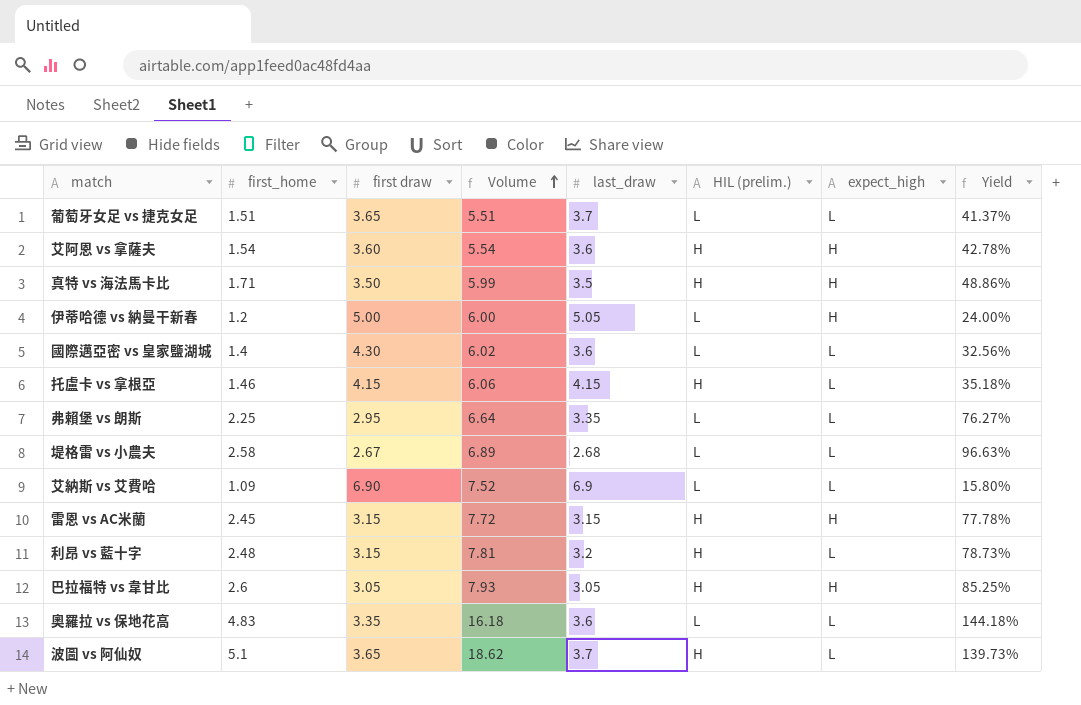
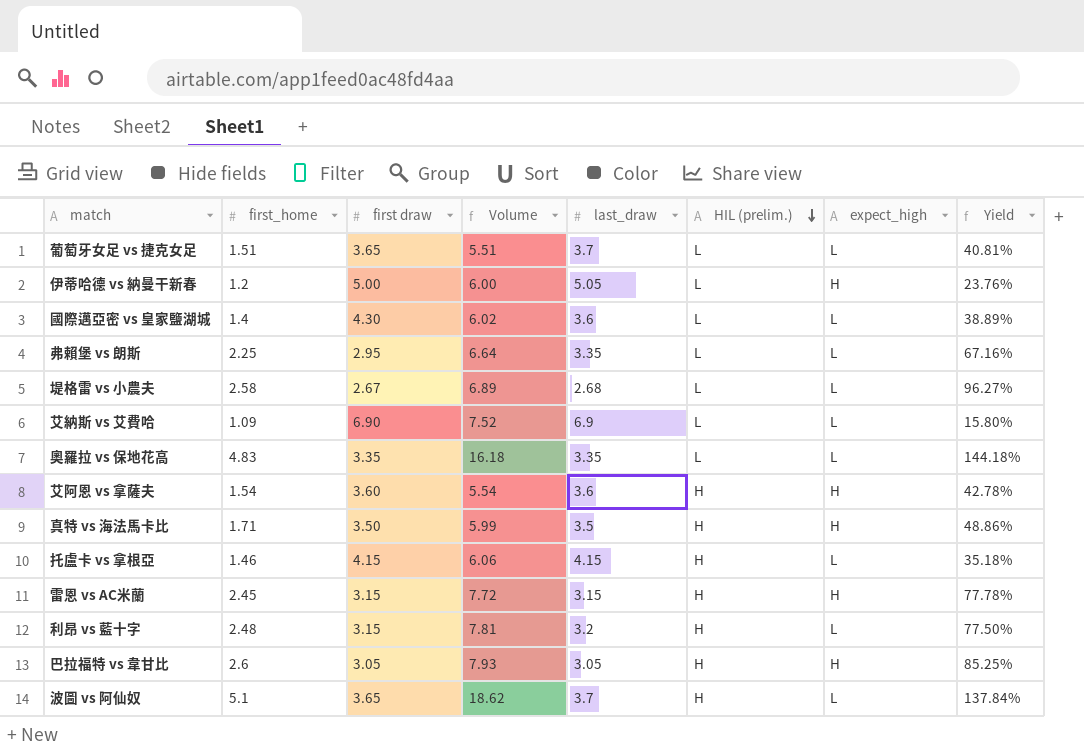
row order: Volume ascending -> HIL (prelim.) descending
column Yield | formula: [first_home] / [first draw] -> [first_home] / [last_draw]
奧羅拉 vs 保地花高 | last_draw: 3.6 -> 3.35

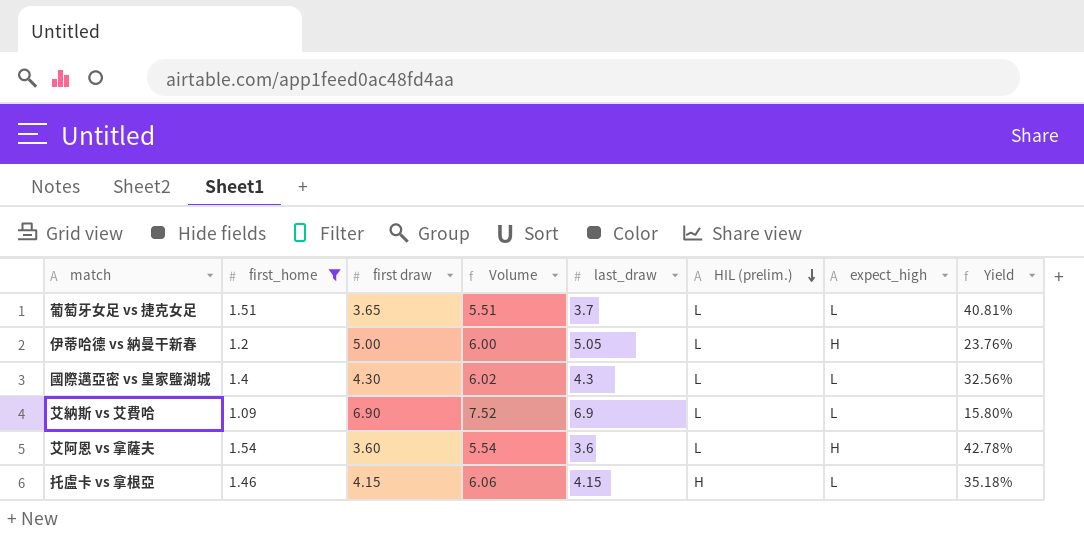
filter: none -> first_home <= 1.54
國際邁亞密 vs 皇家鹽湖城 | last_draw: 3.6 -> 4.3
國際邁亞密 vs 皇家鹽湖城 | Yield: 38.89% -> 32.56%
艾阿恩 vs 拿薩夫 | HIL (prelim.): H -> L

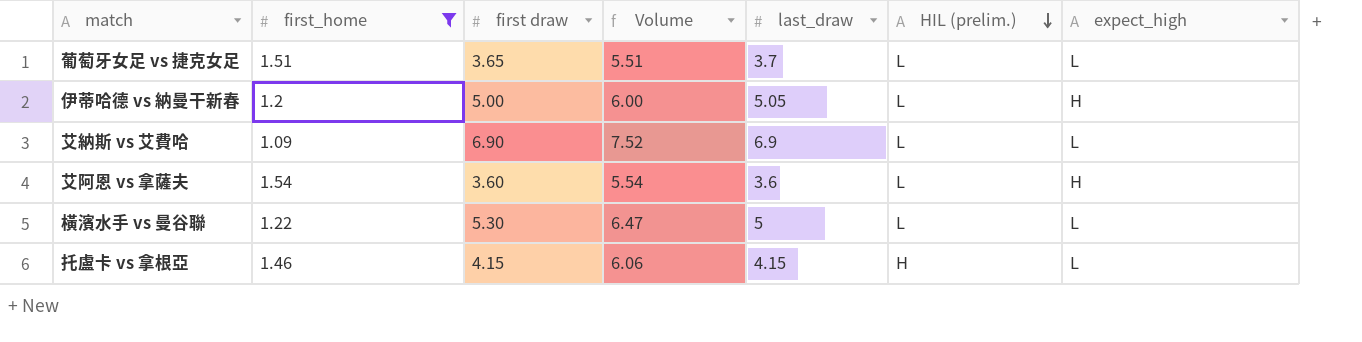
column Yield | formula: [first_home] / [last_draw] -> none
row 國際邁亞密 vs 皇家鹽湖城: 1.4 | 4.30 | 6.02 | 4.3 | L | L | 32.56% -> none
row 橫濱水手 vs 曼谷聯: none -> 1.22 | 5.30 | 6.47 | 5 | L | L

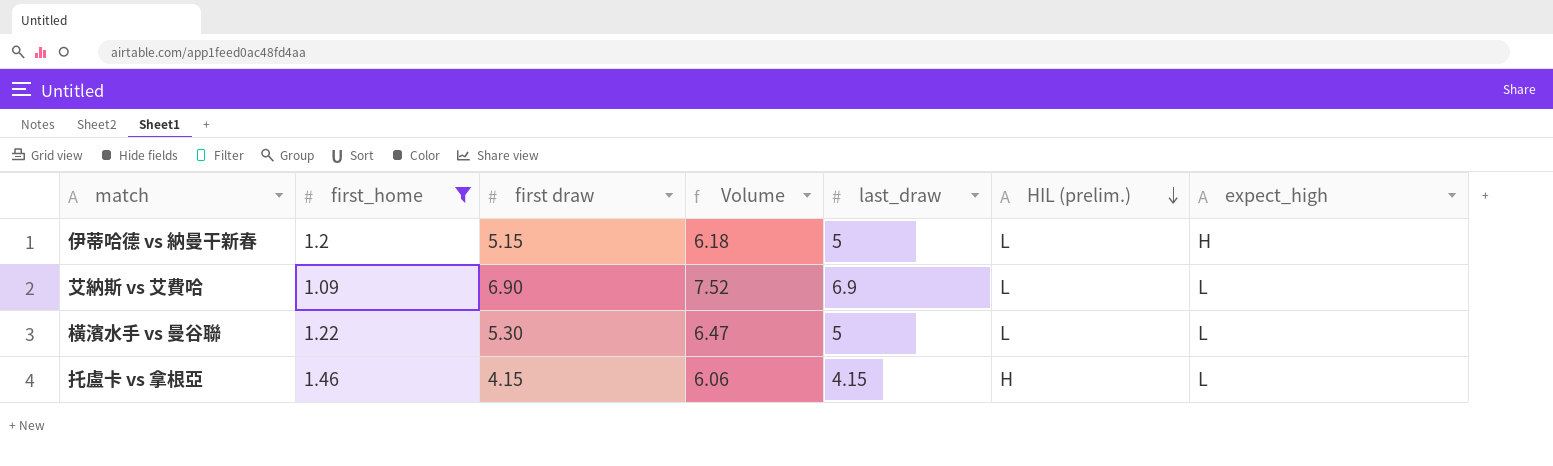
row 葡萄牙女足 vs 捷克女足: 1.51 | 3.65 | 5.51 | 3.7 | L | L -> none
row 艾阿恩 vs 拿薩夫: 1.54 | 3.60 | 5.54 | 3.6 | L | H -> none
伊蒂哈德 vs 納曼干新春 | first draw: 5.00 -> 5.15
伊蒂哈德 vs 納曼干新春 | Volume: 6.00 -> 6.18
伊蒂哈德 vs 納曼干新春 | last_draw: 5.05 -> 5

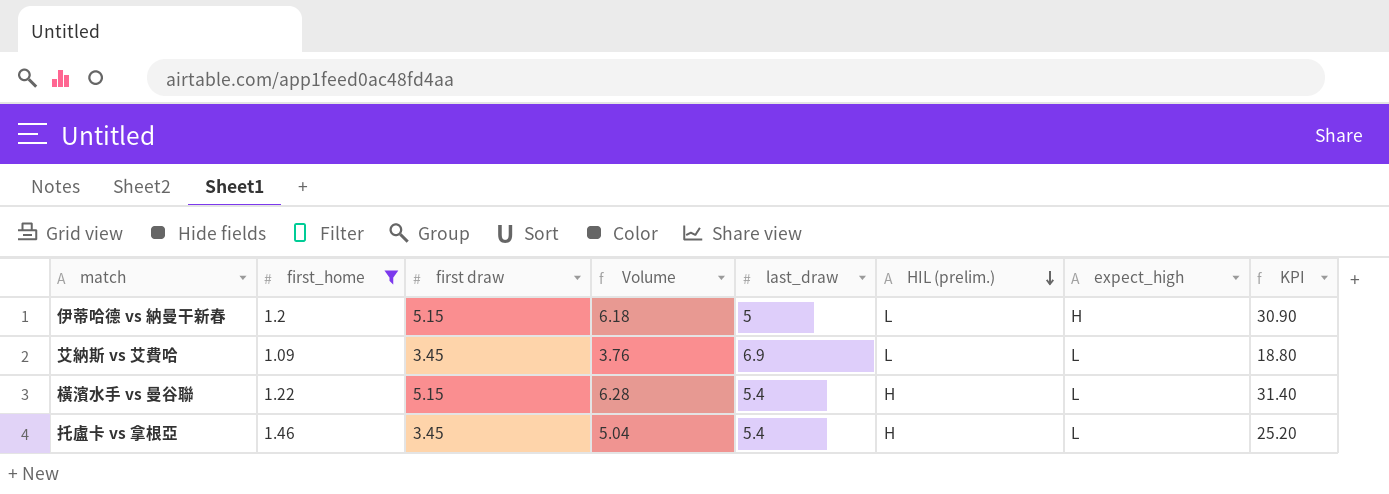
column KPI | formula: none -> [Volume] * 5
艾納斯 vs 艾費哈 | first draw: 6.90 -> 3.45
艾納斯 vs 艾費哈 | Volume: 7.52 -> 3.76
橫濱水手 vs 曼谷聯 | first draw: 5.30 -> 5.15
橫濱水手 vs 曼谷聯 | Volume: 6.47 -> 6.28
橫濱水手 vs 曼谷聯 | last_draw: 5 -> 5.4
橫濱水手 vs 曼谷聯 | HIL (prelim.): L -> H
托盧卡 vs 拿根亞 | first draw: 4.15 -> 3.45
托盧卡 vs 拿根亞 | Volume: 6.06 -> 5.04
托盧卡 vs 拿根亞 | last_draw: 4.15 -> 5.4

